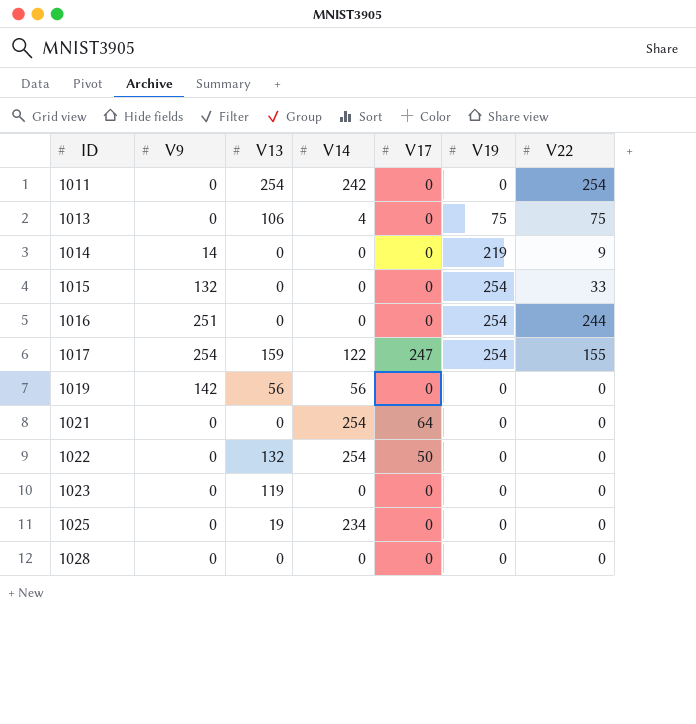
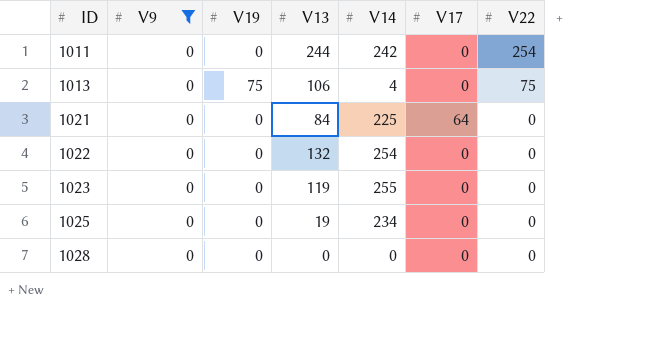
filter: none -> V9 = 0
column V19 | position: 6 -> 3
1011 | V13: 254 -> 244
1021 | V13: 0 -> 84
1021 | V14: 254 -> 225
1022 | V17: 50 -> 0
1023 | V14: 0 -> 255

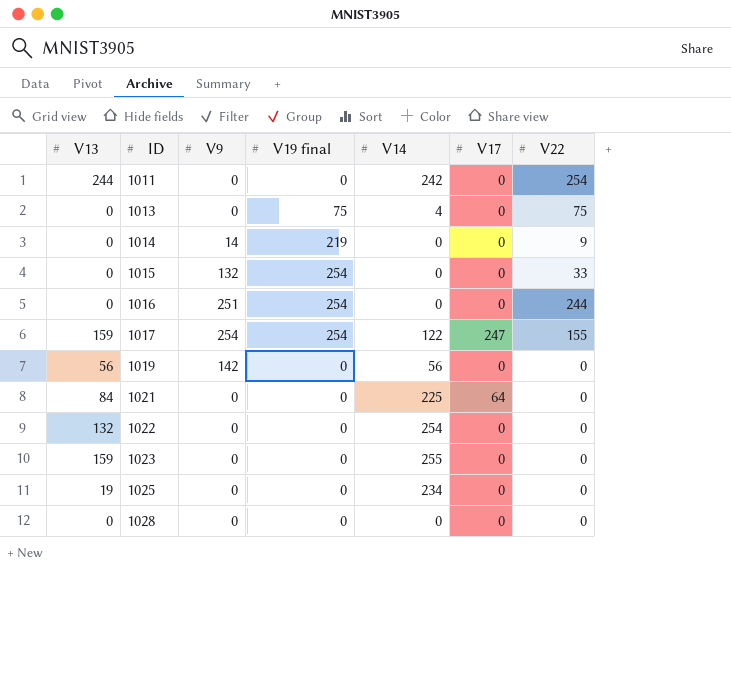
filter: V9 = 0 -> none
column V13 | position: 4 -> 1
column name: V19 -> V19 final
1013 | V13: 106 -> 0
1023 | V13: 119 -> 159

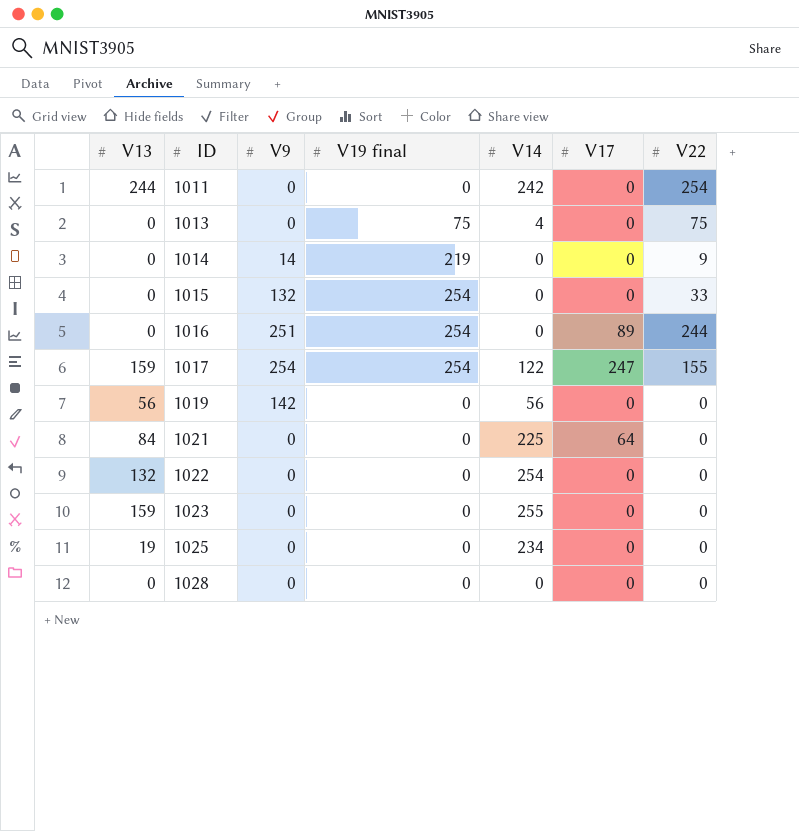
1016 | V17: 0 -> 89

